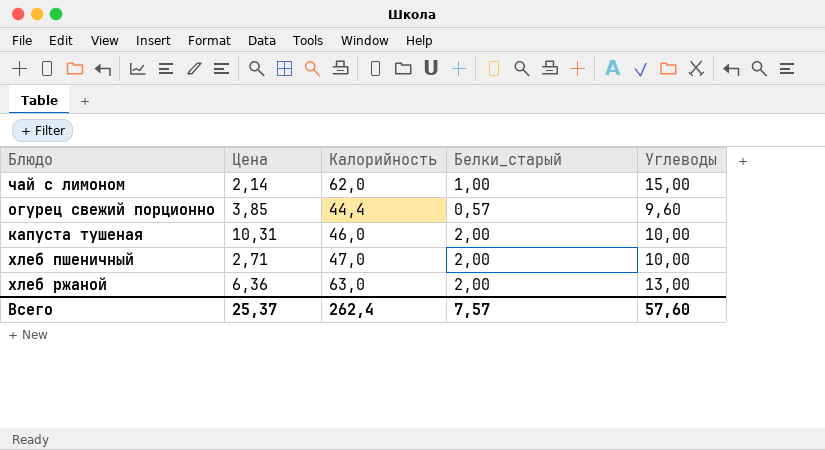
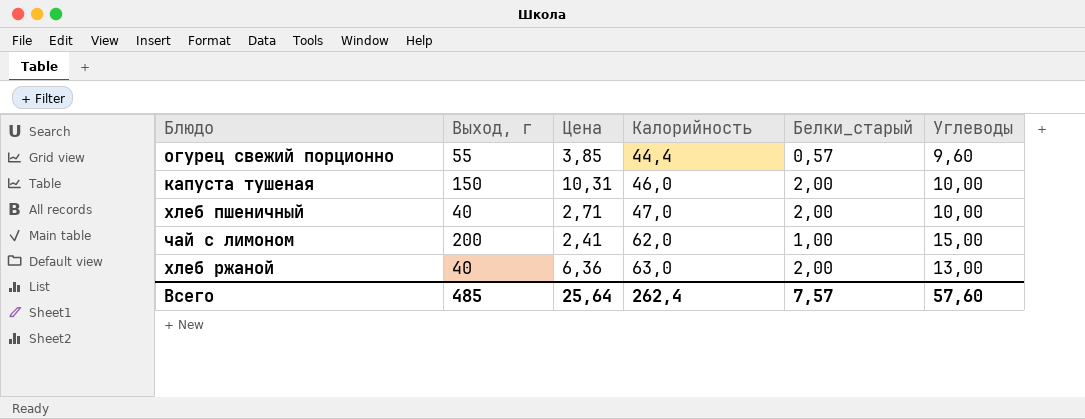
row order: none -> Калорийность ascending
column Выход, г | position: none -> 2
чай с лимоном | Цена: 2,14 -> 2,41
Всего | Цена: 25,37 -> 25,64

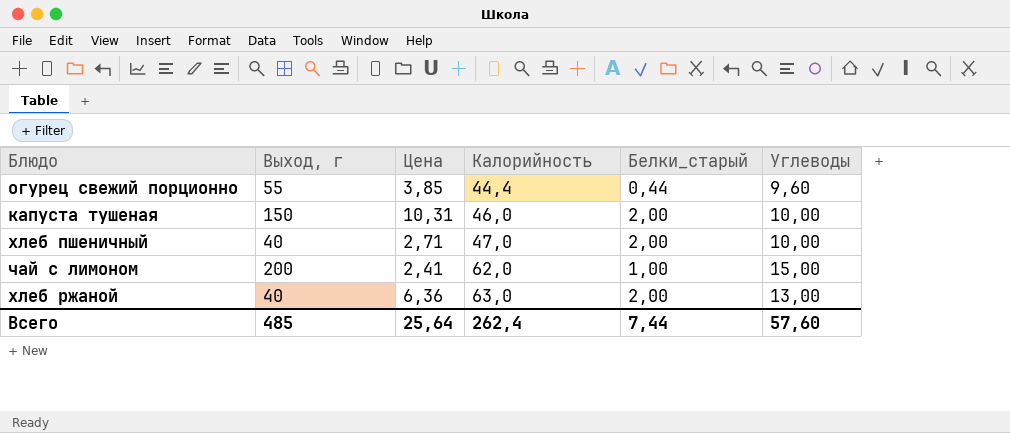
огурец свежий порционно | Белки_старый: 0,57 -> 0,44
Всего | Белки_старый: 7,57 -> 7,44

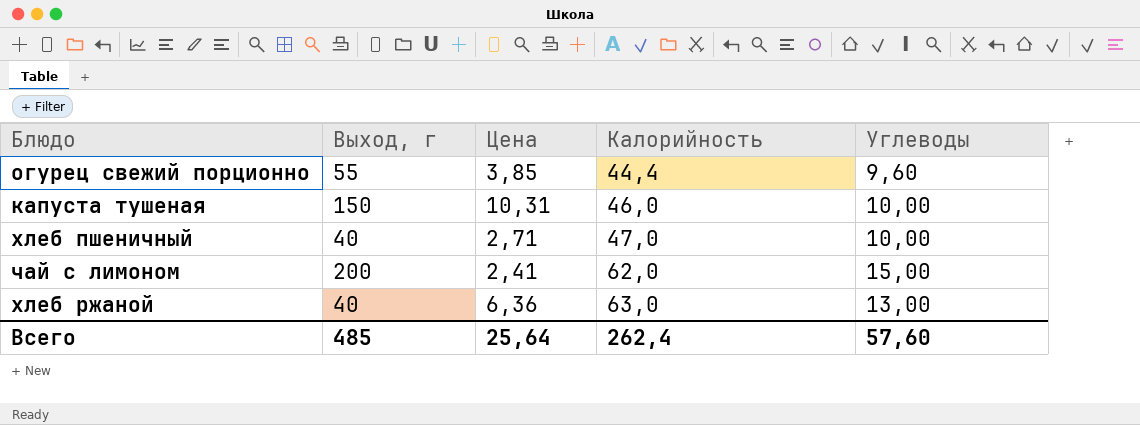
column Белки_старый | position: 5 -> none

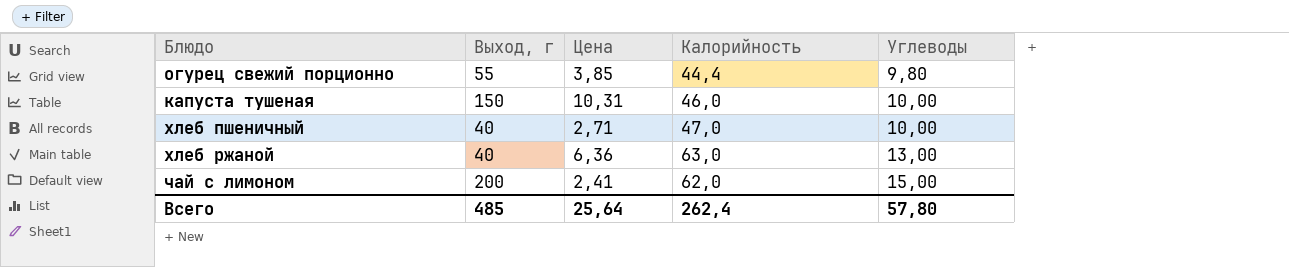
row order: Калорийность ascending -> Углеводы ascending
огурец свежий порционно | Углеводы: 9,60 -> 9,80
Всего | Углеводы: 57,60 -> 57,80

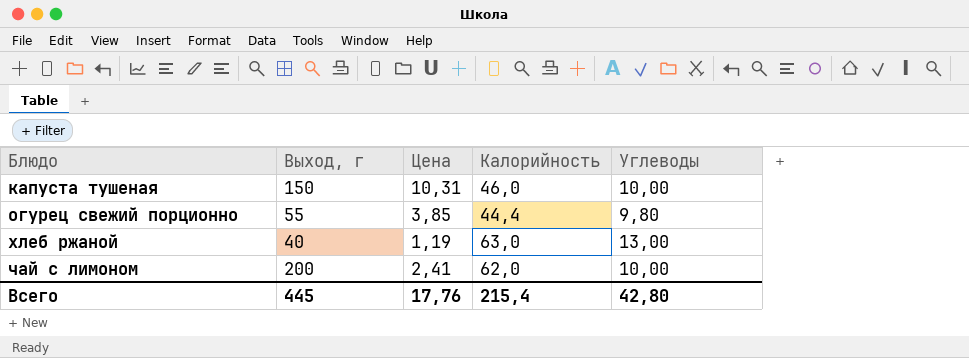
row order: Углеводы ascending -> Блюдо ascending
row хлеб пшеничный: 40 | 2,71 | 47,0 | 10,00 -> none
хлеб ржаной | Цена: 6,36 -> 1,19
чай с лимоном | Углеводы: 15,00 -> 10,00
Всего | Выход, г: 485 -> 445
Всего | Цена: 25,64 -> 17,76
Всего | Калорийность: 262,4 -> 215,4
Всего | Углеводы: 57,80 -> 42,80

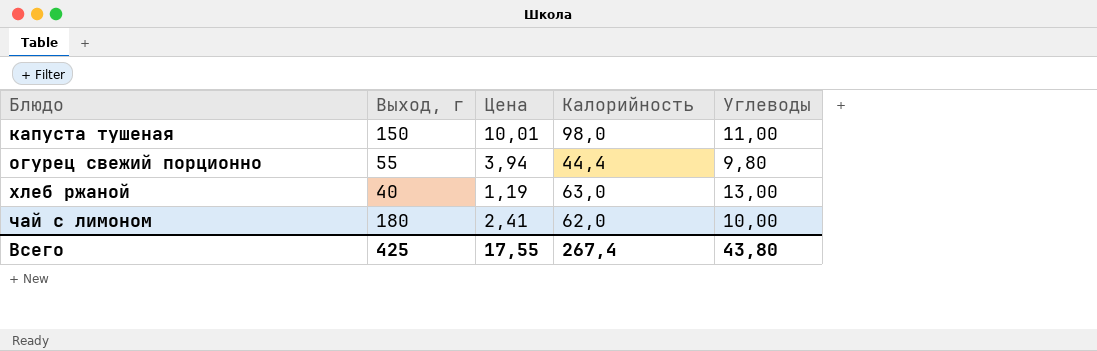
капуста тушеная | Цена: 10,31 -> 10,01
капуста тушеная | Калорийность: 46,0 -> 98,0
капуста тушеная | Углеводы: 10,00 -> 11,00
огурец свежий порционно | Цена: 3,85 -> 3,94
чай с лимоном | Выход, г: 200 -> 180
Всего | Выход, г: 445 -> 425
Всего | Цена: 17,76 -> 17,55
Всего | Калорийность: 215,4 -> 267,4
Всего | Углеводы: 42,80 -> 43,80

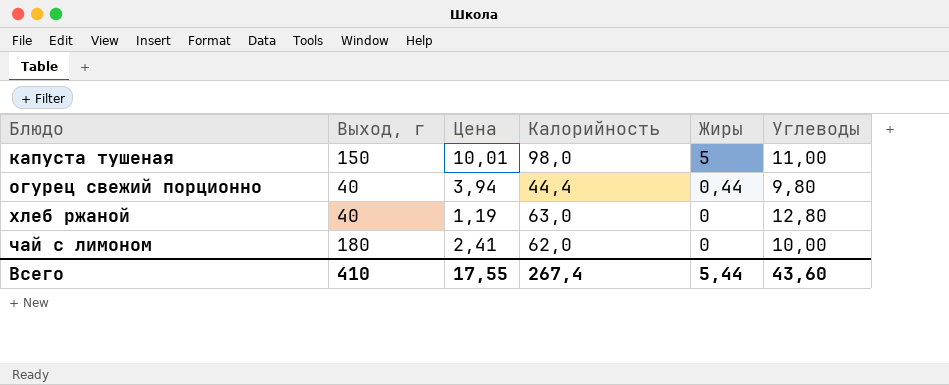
column Жиры | position: none -> 5
огурец свежий порционно | Выход, г: 55 -> 40
хлеб ржаной | Углеводы: 13,00 -> 12,80
Всего | Выход, г: 425 -> 410
Всего | Углеводы: 43,80 -> 43,60

